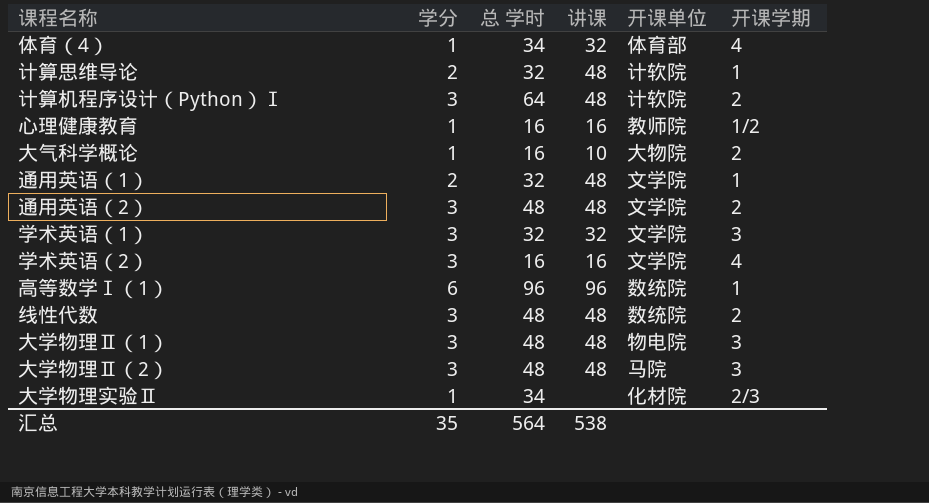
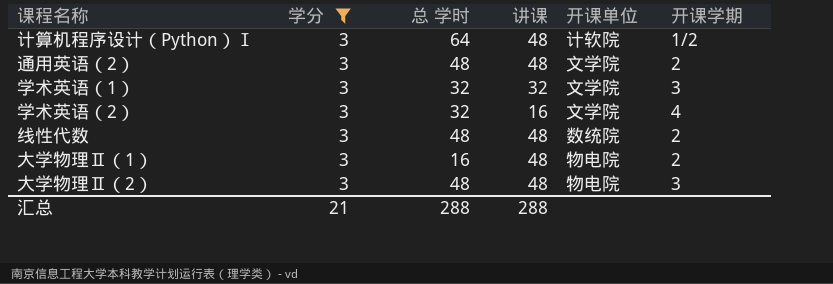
filter: none -> 学分 = 3
计算机程序设计（Python）Ⅰ | 开课学期: 2 -> 1/2
学术英语（2） | 总 学时: 16 -> 32
大学物理Ⅱ（1） | 总 学时: 48 -> 16
大学物理Ⅱ（1） | 开课学期: 3 -> 2
大学物理Ⅱ（2） | 开课单位: 马院 -> 物电院
汇总 | 学分: 35 -> 21
汇总 | 总 学时: 564 -> 288
汇总 | 讲课: 538 -> 288

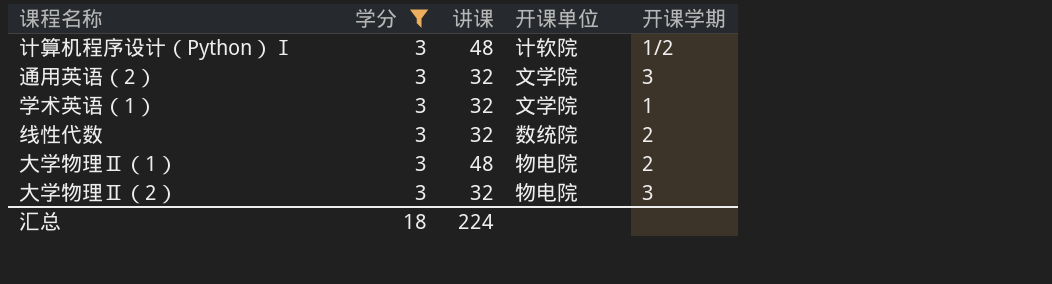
column 总 学时 | position: 3 -> none
row 学术英语（2）: 3 | 32 | 16 | 文学院 | 4 -> none
通用英语（2） | 讲课: 48 -> 32
通用英语（2） | 开课学期: 2 -> 3
学术英语（1） | 开课学期: 3 -> 1
线性代数 | 讲课: 48 -> 32
大学物理Ⅱ（2） | 讲课: 48 -> 32
汇总 | 学分: 21 -> 18
汇总 | 讲课: 288 -> 224

